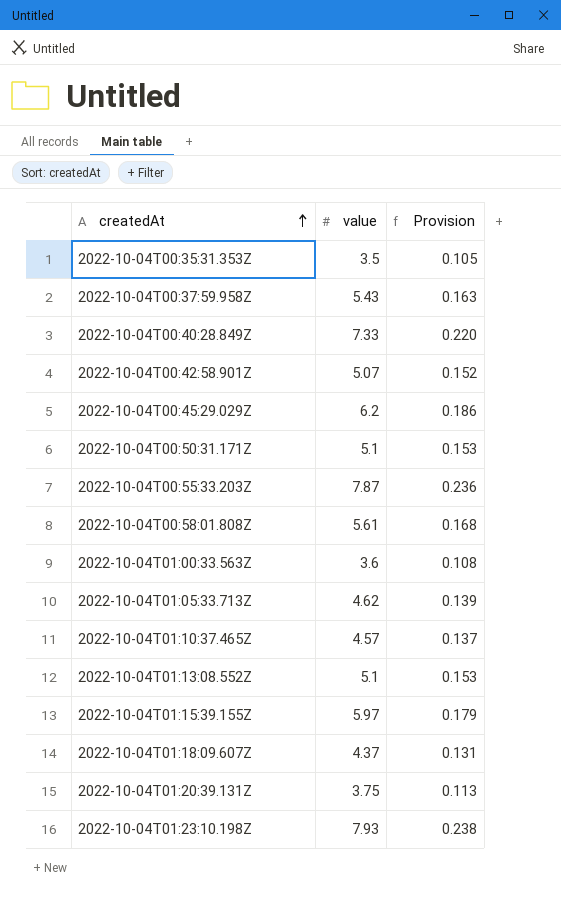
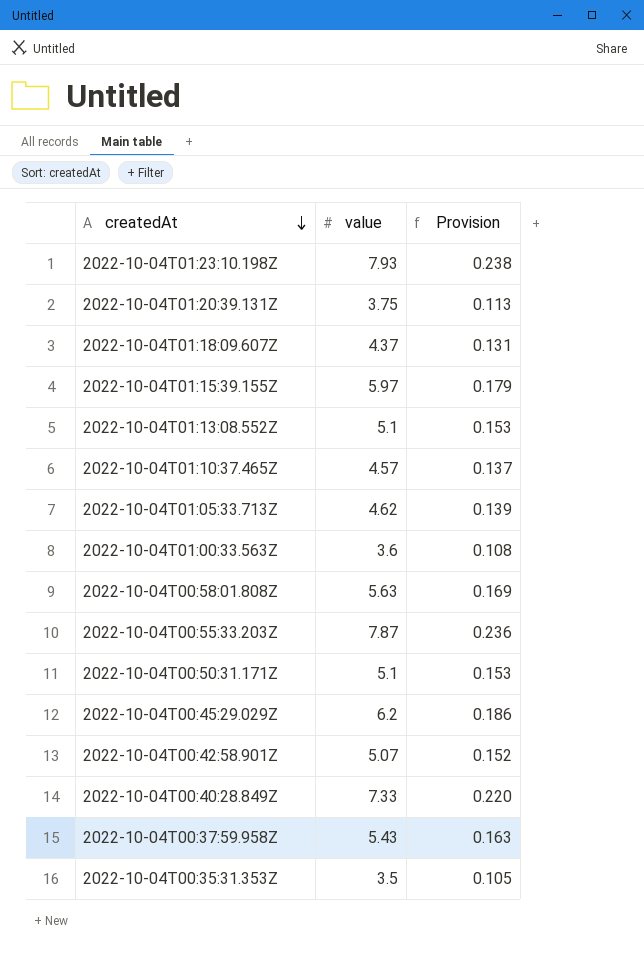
row order: createdAt ascending -> createdAt descending
2022-10-04T00:58:01.808Z | value: 5.61 -> 5.63
2022-10-04T00:58:01.808Z | Provision: 0.168 -> 0.169

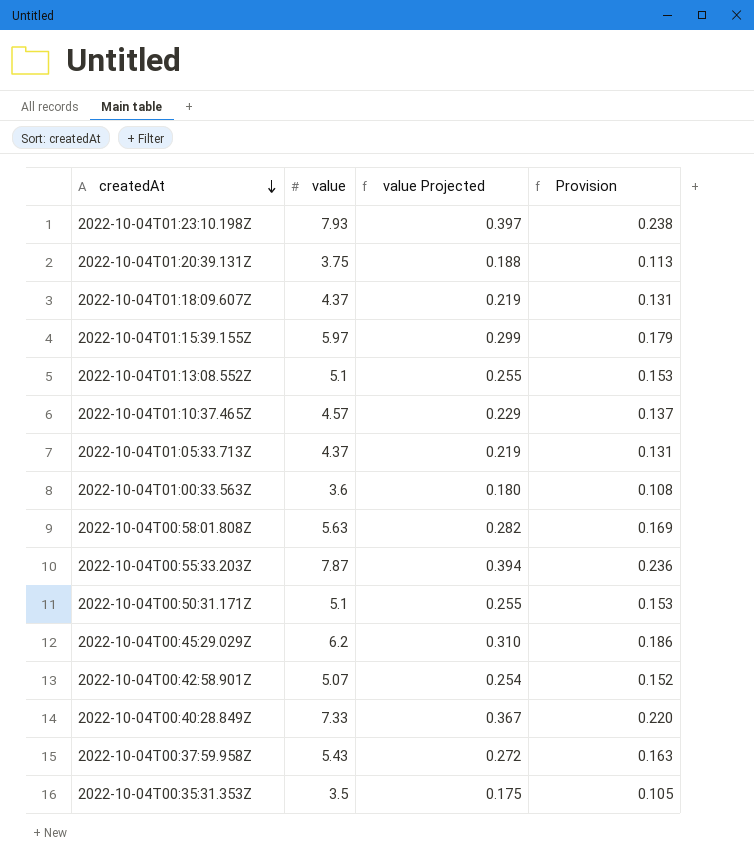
column value Projected | formula: none -> [value] * 0.05
2022-10-04T01:05:33.713Z | value: 4.62 -> 4.37
2022-10-04T01:05:33.713Z | Provision: 0.139 -> 0.131

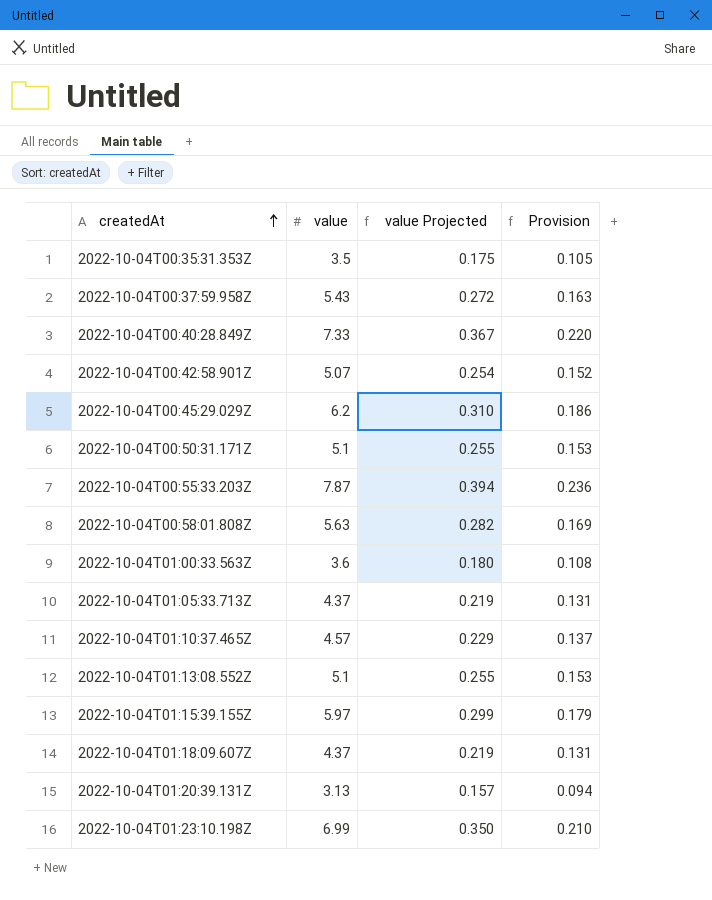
row order: createdAt descending -> createdAt ascending
2022-10-04T01:20:39.131Z | value: 3.75 -> 3.13
2022-10-04T01:20:39.131Z | value Projected: 0.188 -> 0.157
2022-10-04T01:20:39.131Z | Provision: 0.113 -> 0.094
2022-10-04T01:23:10.198Z | value: 7.93 -> 6.99
2022-10-04T01:23:10.198Z | value Projected: 0.397 -> 0.350
2022-10-04T01:23:10.198Z | Provision: 0.238 -> 0.210

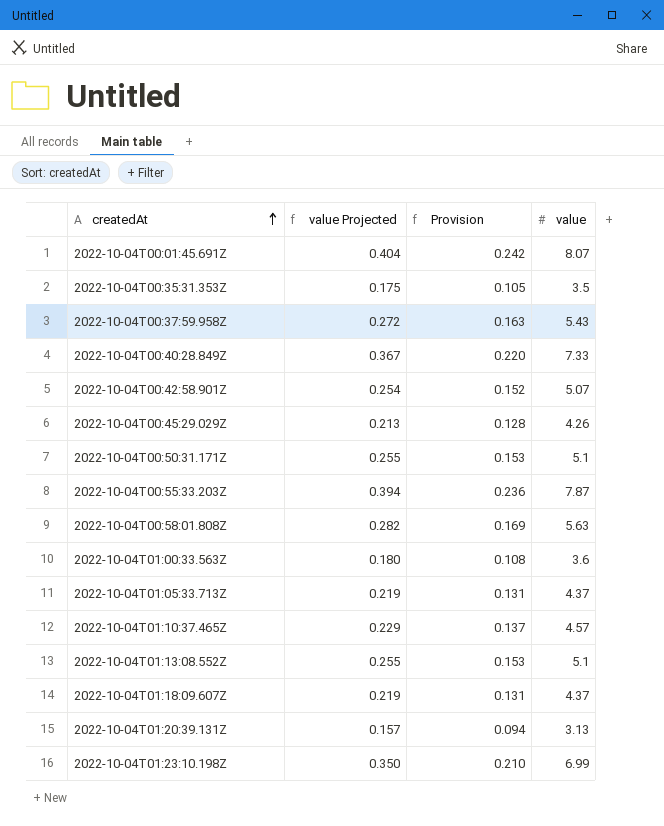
column value | position: 2 -> 4
row 2022-10-04T01:15:39.155Z: 5.97 | 0.299 | 0.179 -> none
row 2022-10-04T00:01:45.691Z: none -> 0.404 | 0.242 | 8.07
2022-10-04T00:45:29.029Z | value Projected: 0.310 -> 0.213
2022-10-04T00:45:29.029Z | Provision: 0.186 -> 0.128
2022-10-04T00:45:29.029Z | value: 6.2 -> 4.26

